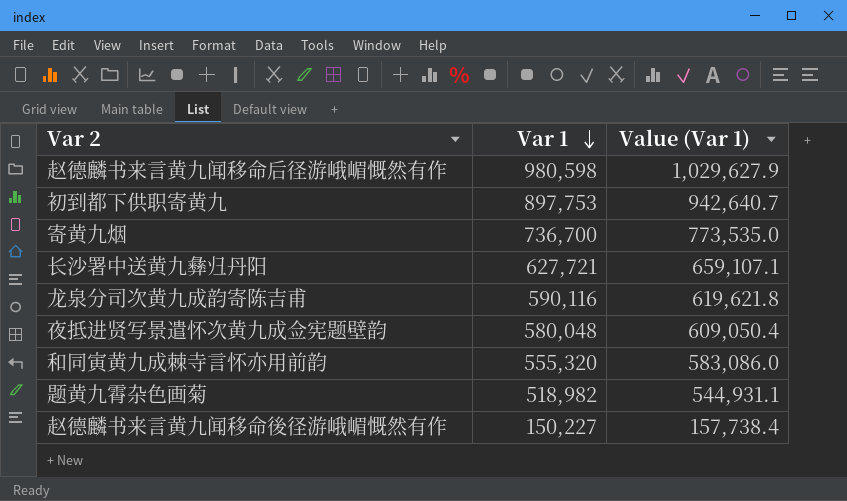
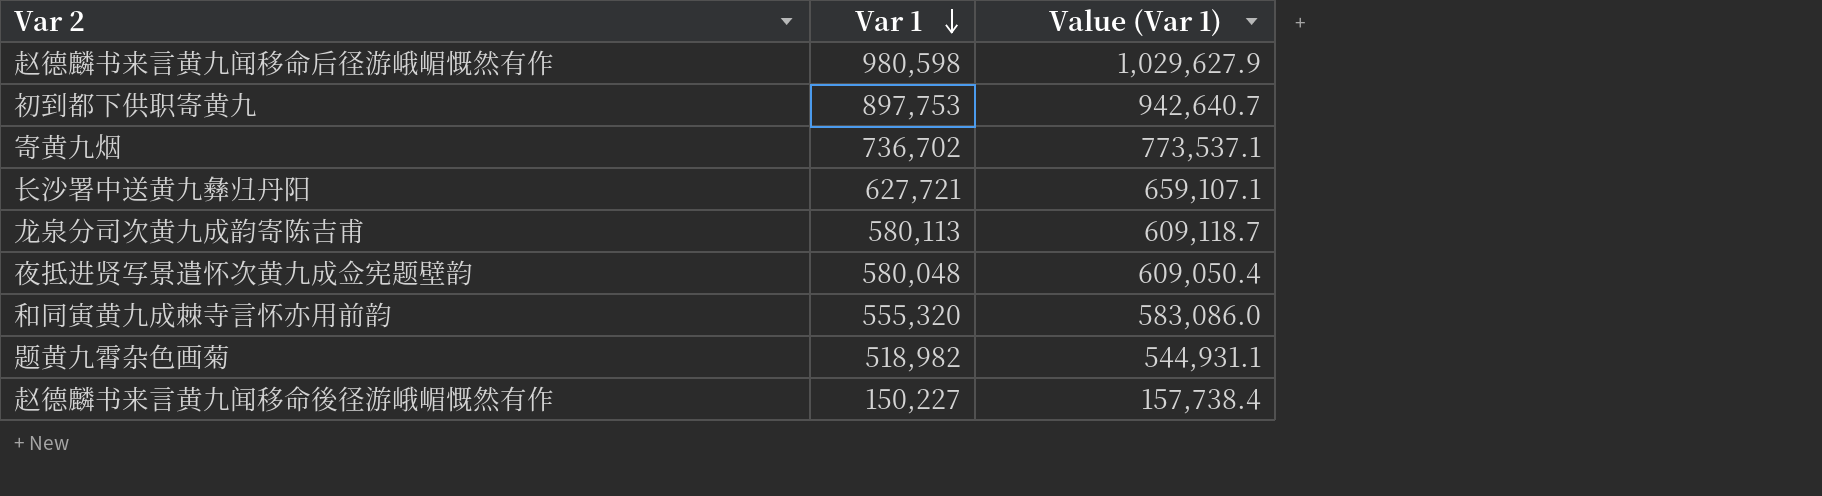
寄黄九烟 | Var 1: 736,700 -> 736,702
寄黄九烟 | Value (Var 1): 773,535.0 -> 773,537.1
龙泉分司次黄九成韵寄陈吉甫 | Var 1: 590,116 -> 580,113
龙泉分司次黄九成韵寄陈吉甫 | Value (Var 1): 619,621.8 -> 609,118.7

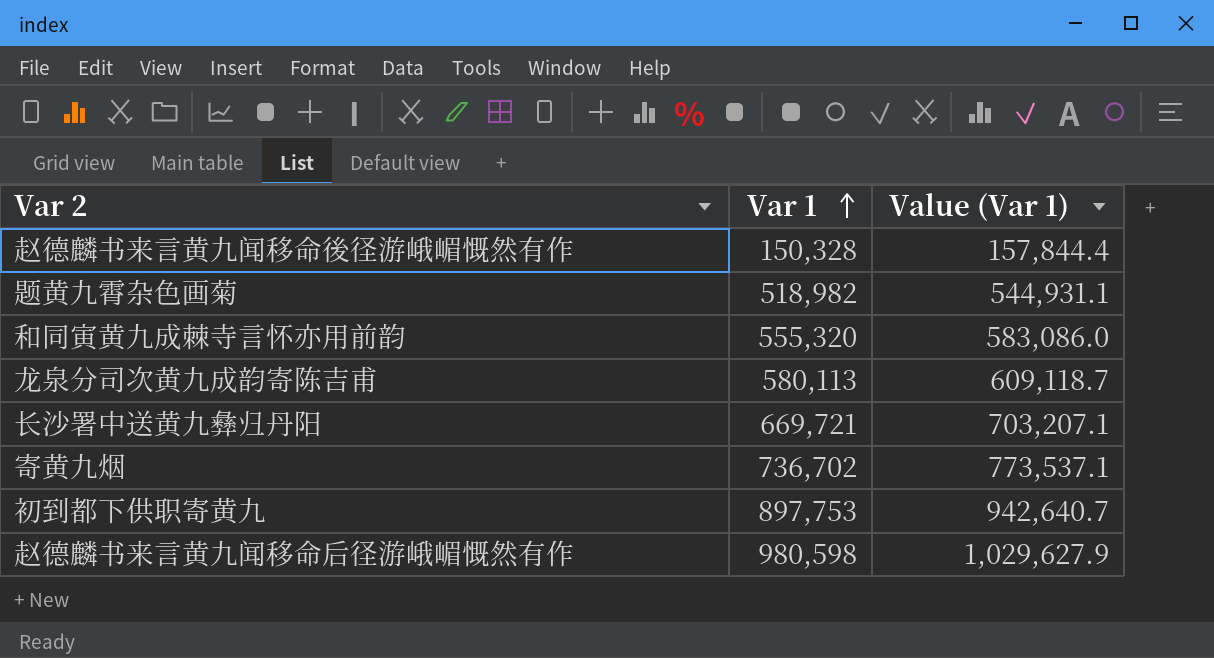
row order: Var 1 descending -> Var 1 ascending
row 夜抵进贤写景遣怀次黄九成佥宪题壁韵: 580,048 | 609,050.4 -> none
赵德麟书来言黄九闻移命後径游峨嵋慨然有作 | Var 1: 150,227 -> 150,328
赵德麟书来言黄九闻移命後径游峨嵋慨然有作 | Value (Var 1): 157,738.4 -> 157,844.4
长沙署中送黄九彝归丹阳 | Var 1: 627,721 -> 669,721
长沙署中送黄九彝归丹阳 | Value (Var 1): 659,107.1 -> 703,207.1

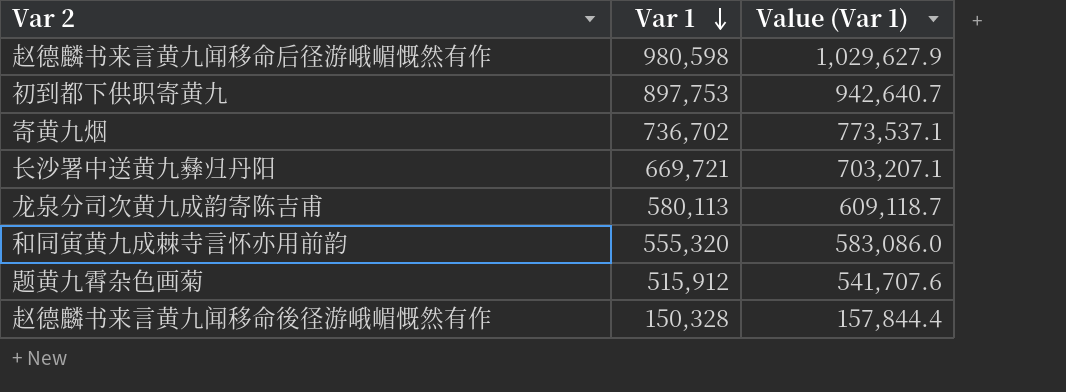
row order: Var 1 ascending -> Var 1 descending
题黄九霄杂色画菊 | Var 1: 518,982 -> 515,912
题黄九霄杂色画菊 | Value (Var 1): 544,931.1 -> 541,707.6

